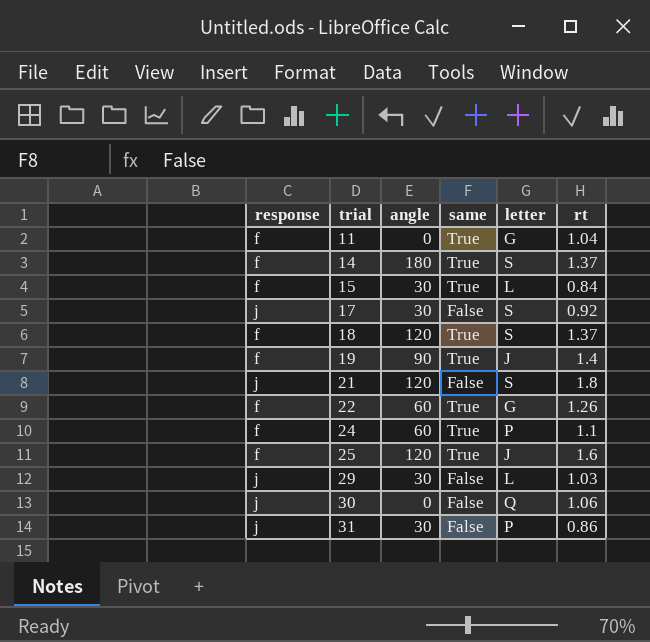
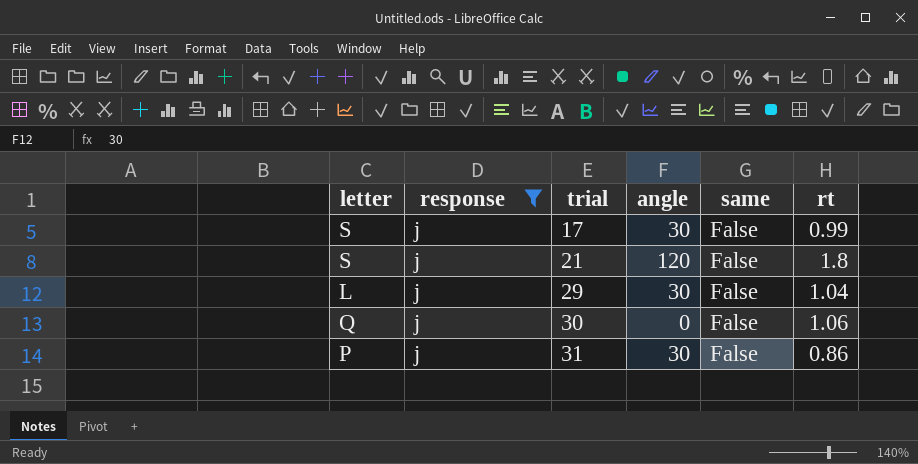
filter: none -> response = j
column letter | position: 5 -> 1
17 | rt: 0.92 -> 0.99
29 | rt: 1.03 -> 1.04

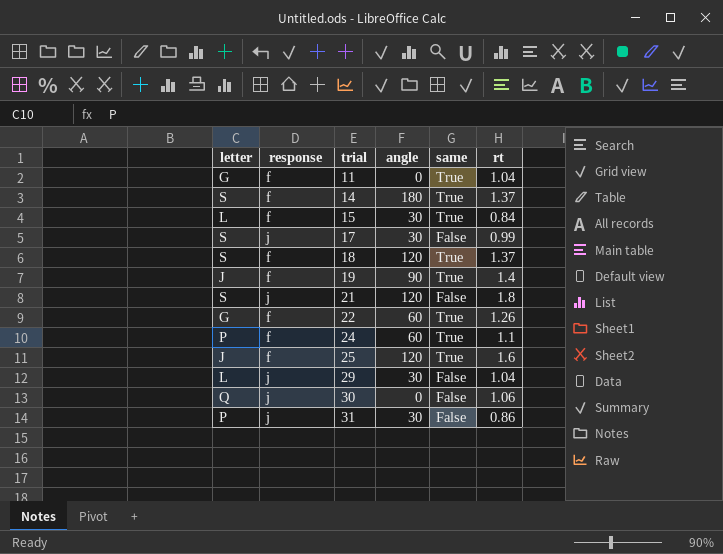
filter: response = j -> none

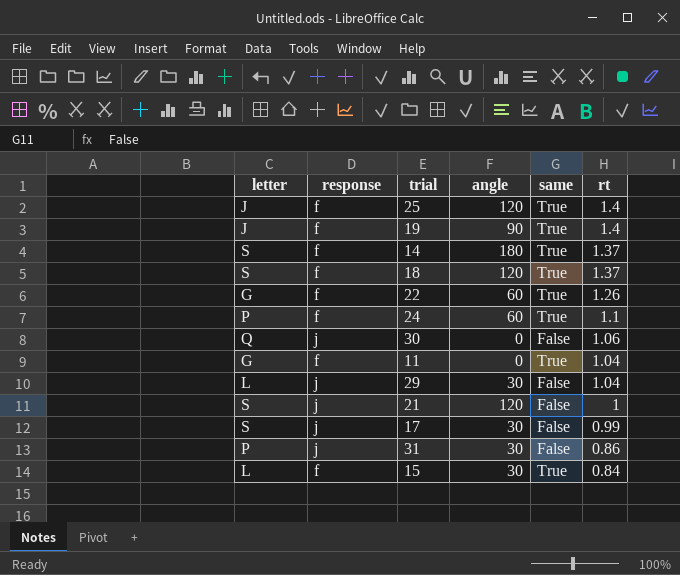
row order: trial ascending -> rt descending
25 | rt: 1.6 -> 1.4
21 | rt: 1.8 -> 1

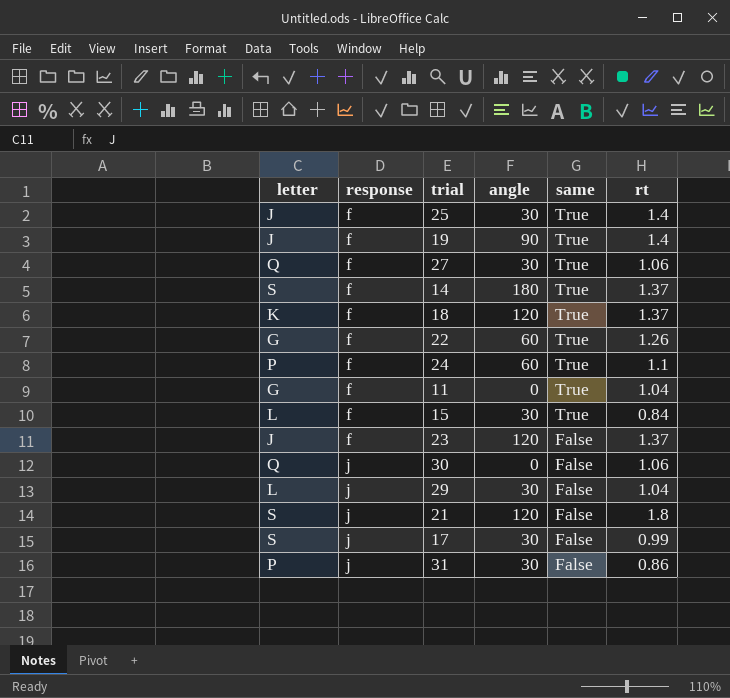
row order: rt descending -> response ascending
25 | angle: 120 -> 30
row 27: none -> Q | f | 30 | True | 1.06
18 | letter: S -> K
row 23: none -> J | f | 120 | False | 1.37
21 | rt: 1 -> 1.8

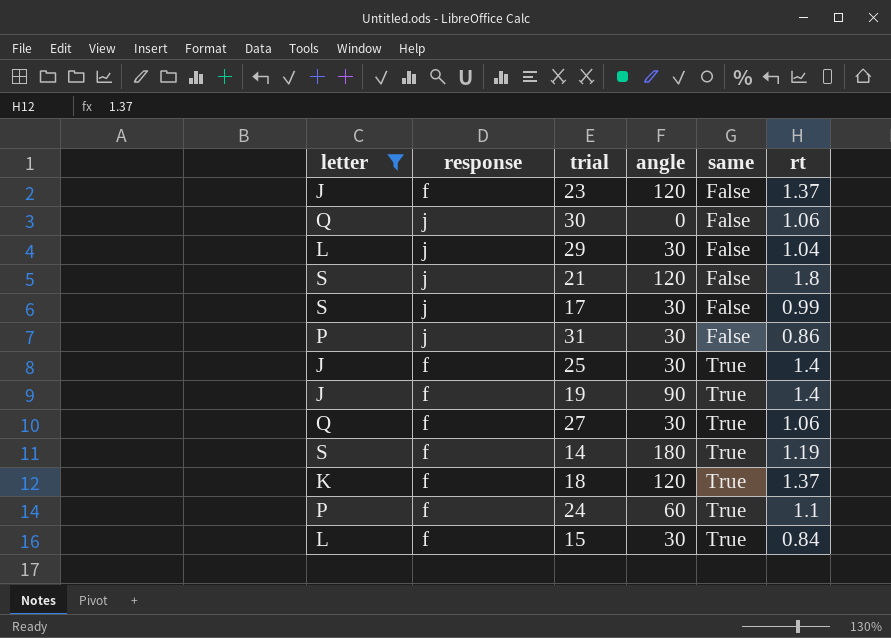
filter: none -> letter != G
row order: response ascending -> same ascending
14 | rt: 1.37 -> 1.19

